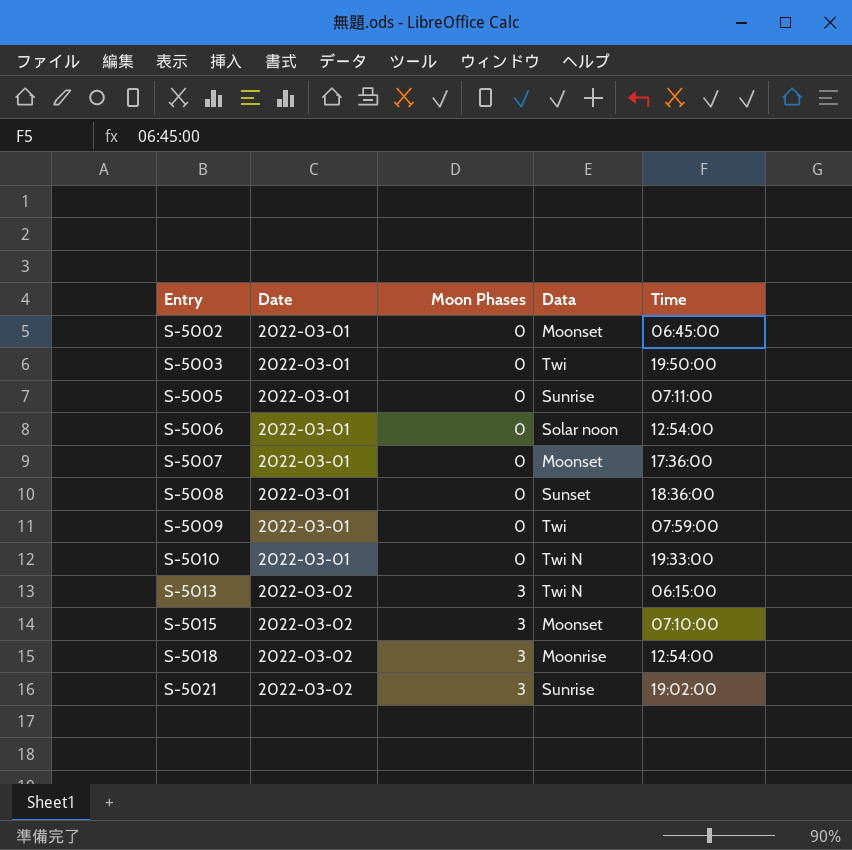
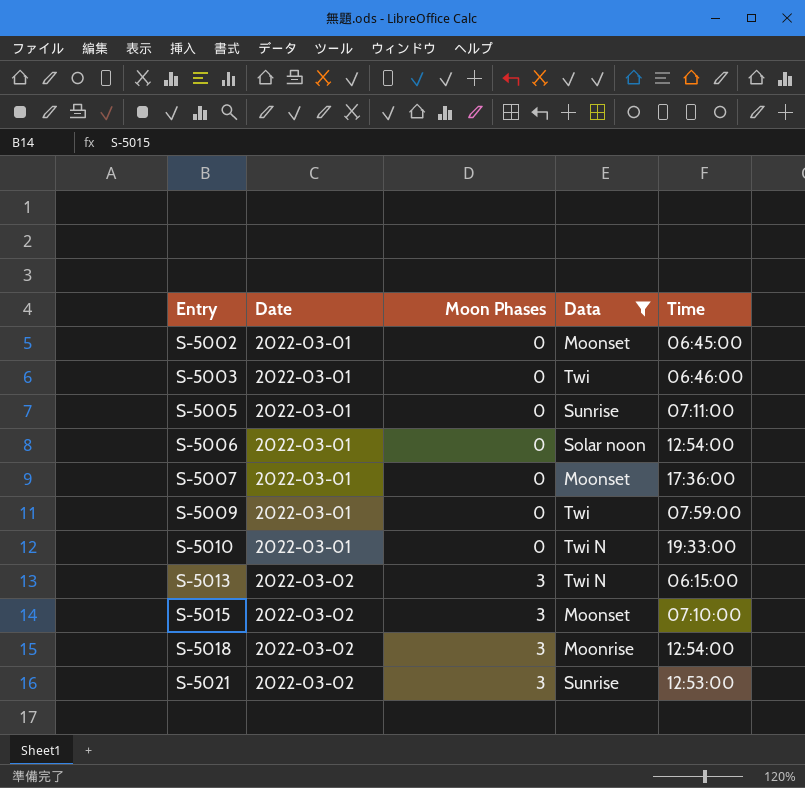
filter: none -> Data != Sunset
S-5003 | Time: 19:50:00 -> 06:46:00
S-5021 | Time: 19:02:00 -> 12:53:00

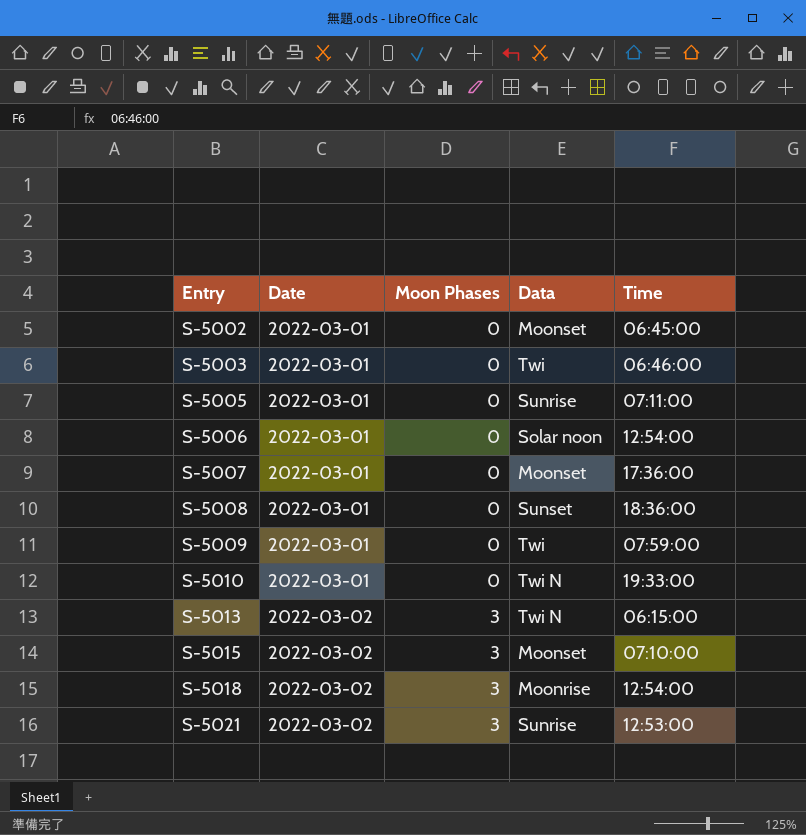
filter: Data != Sunset -> none

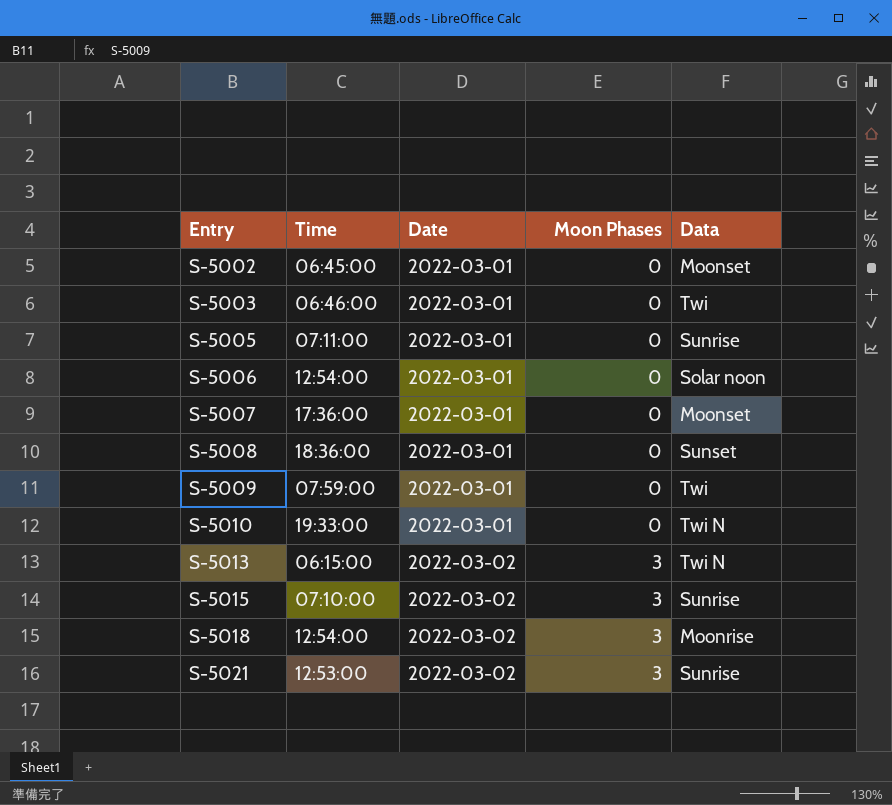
column Time | position: 5 -> 2
S-5015 | Data: Moonset -> Sunrise

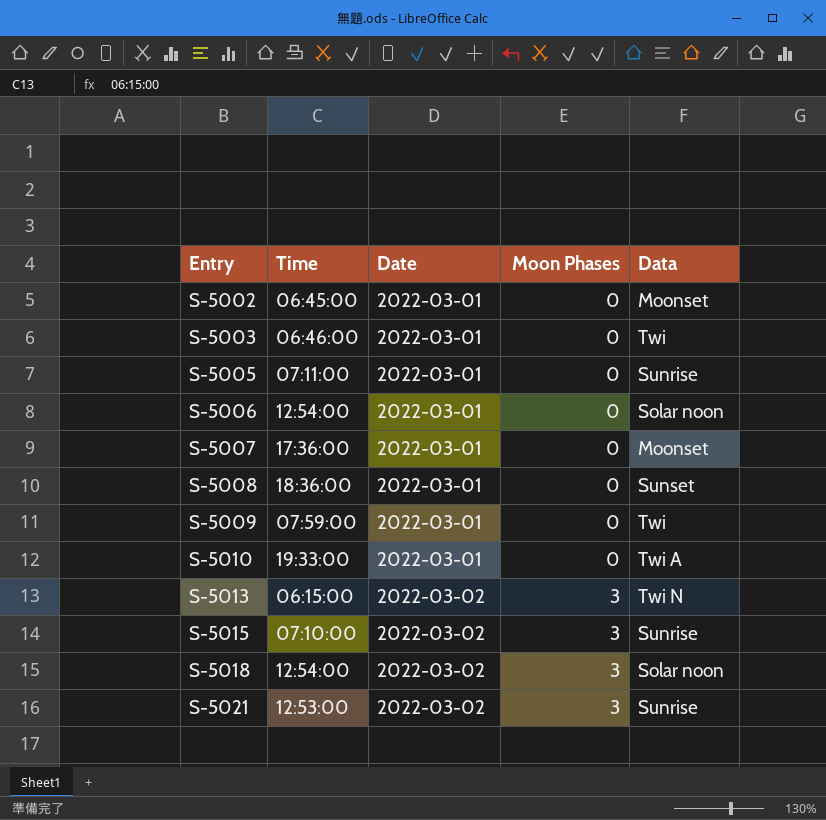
S-5010 | Data: Twi N -> Twi A
S-5018 | Data: Moonrise -> Solar noon

